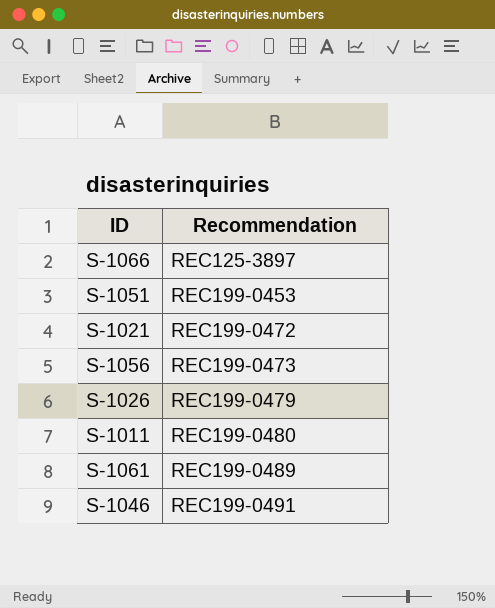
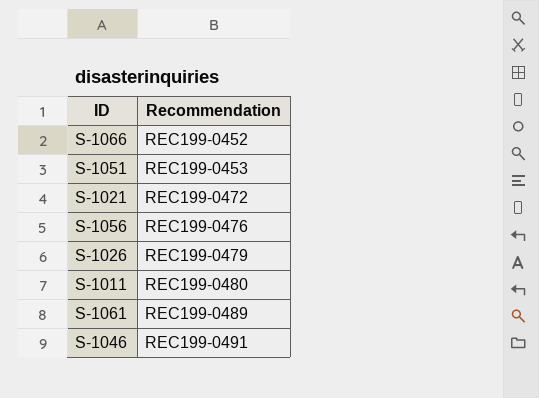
S-1066 | Recommendation: REC125-3897 -> REC199-0452
S-1056 | Recommendation: REC199-0473 -> REC199-0476

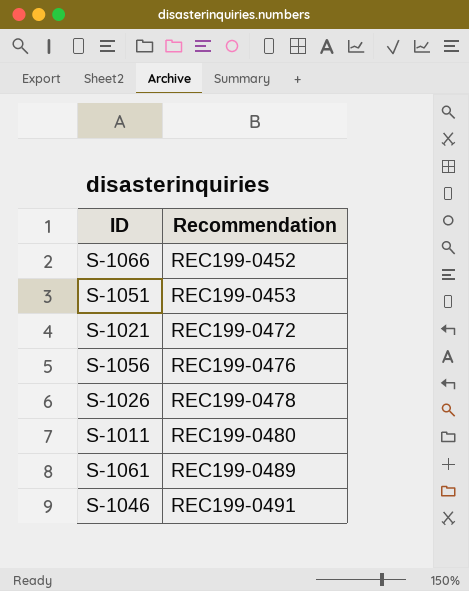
S-1026 | Recommendation: REC199-0479 -> REC199-0478

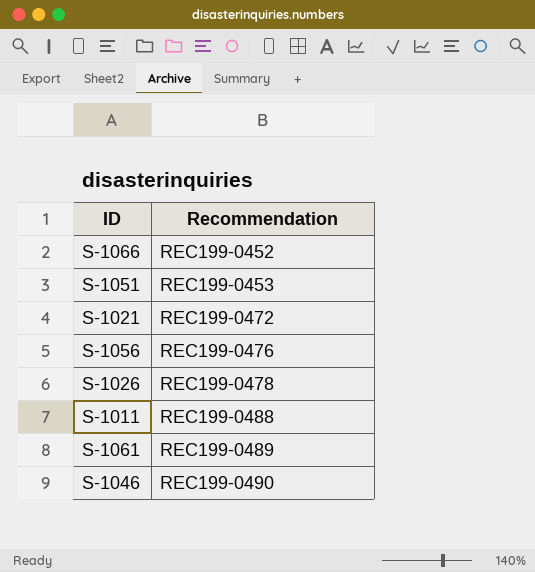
S-1011 | Recommendation: REC199-0480 -> REC199-0488
S-1046 | Recommendation: REC199-0491 -> REC199-0490

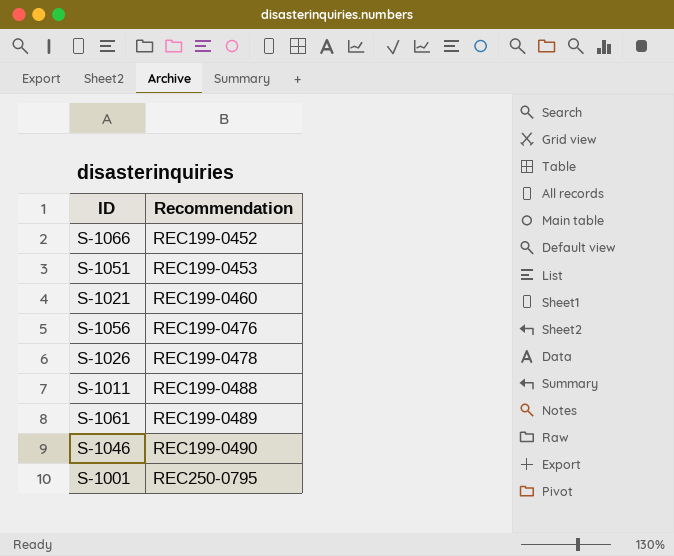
S-1021 | Recommendation: REC199-0472 -> REC199-0460
row S-1001: none -> REC250-0795

